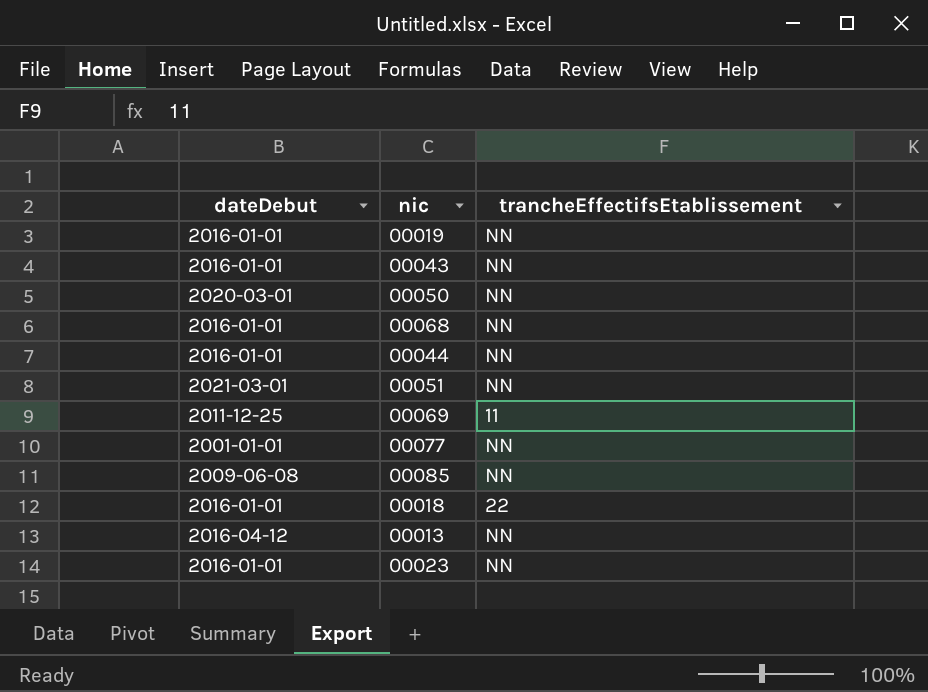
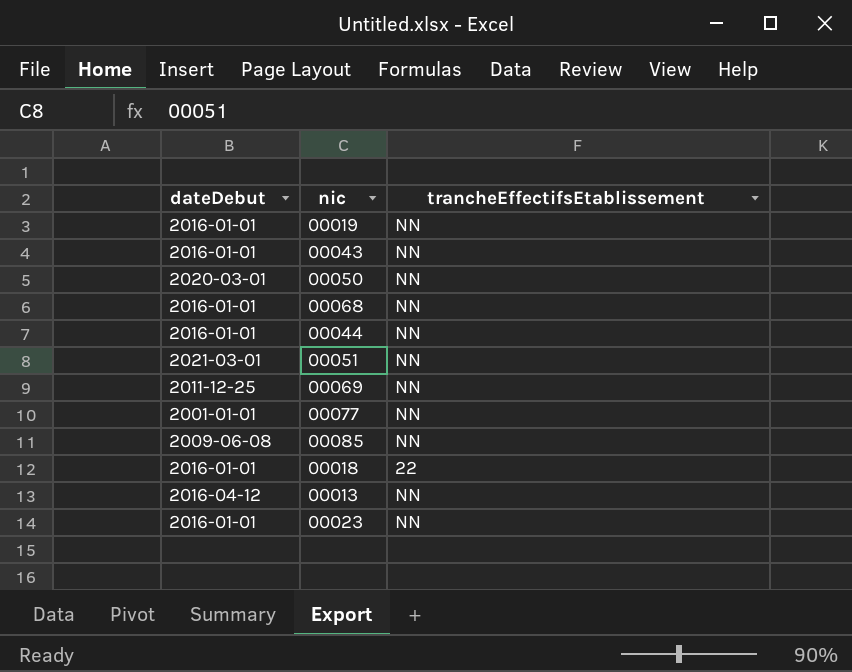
00069 | trancheEffectifsEtablissement: 11 -> NN

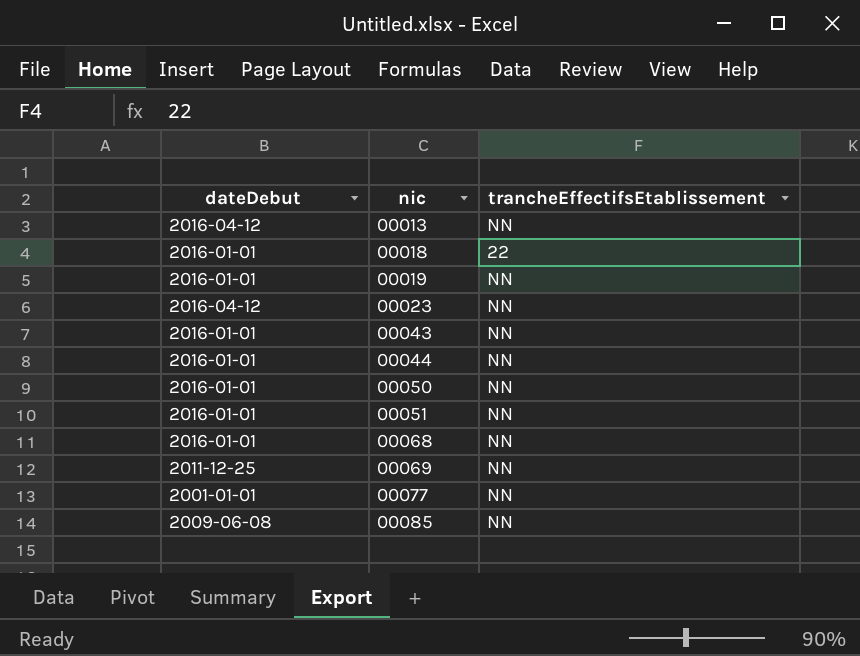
row order: none -> nic ascending
00023 | dateDebut: 2016-01-01 -> 2016-04-12
00050 | dateDebut: 2020-03-01 -> 2016-01-01
00051 | dateDebut: 2021-03-01 -> 2016-01-01

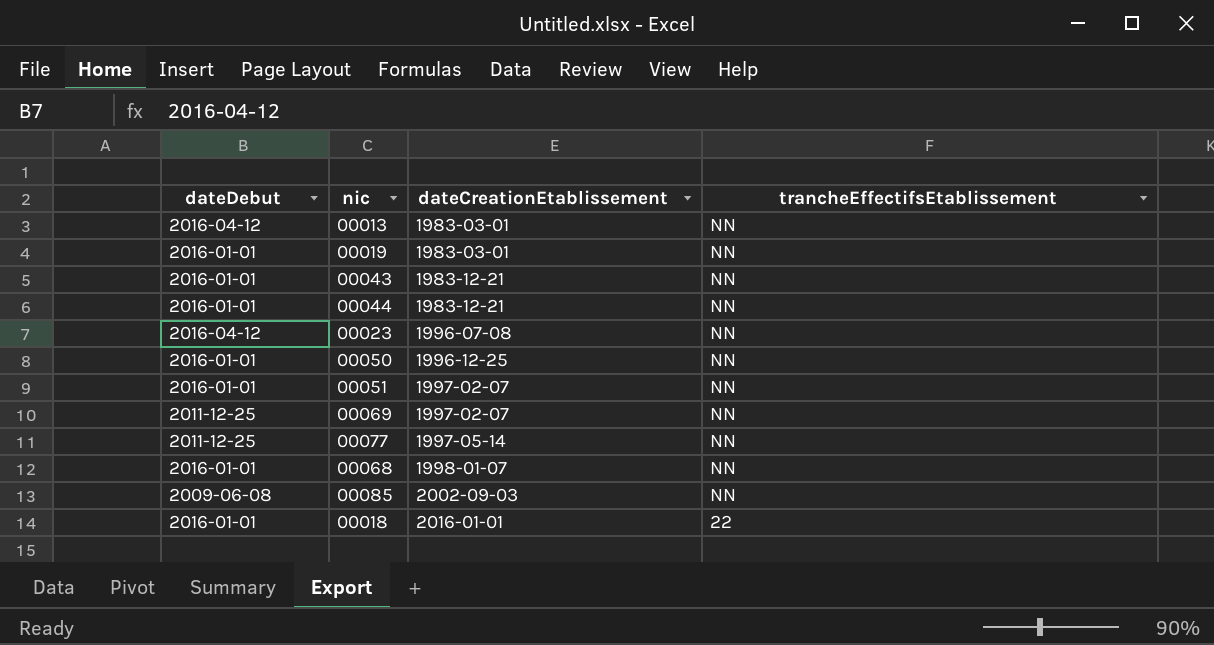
row order: nic ascending -> dateCreationEtablissement ascending
column dateCreationEtablissement | position: none -> 3
00077 | dateDebut: 2001-01-01 -> 2011-12-25

